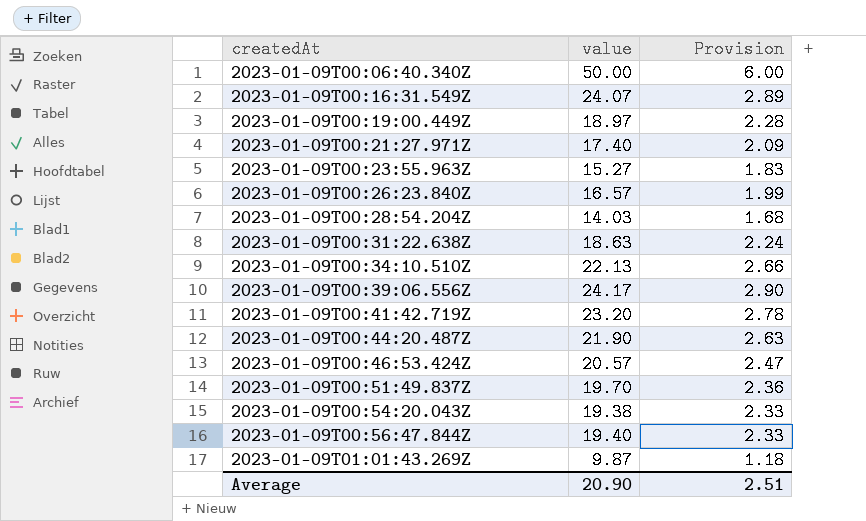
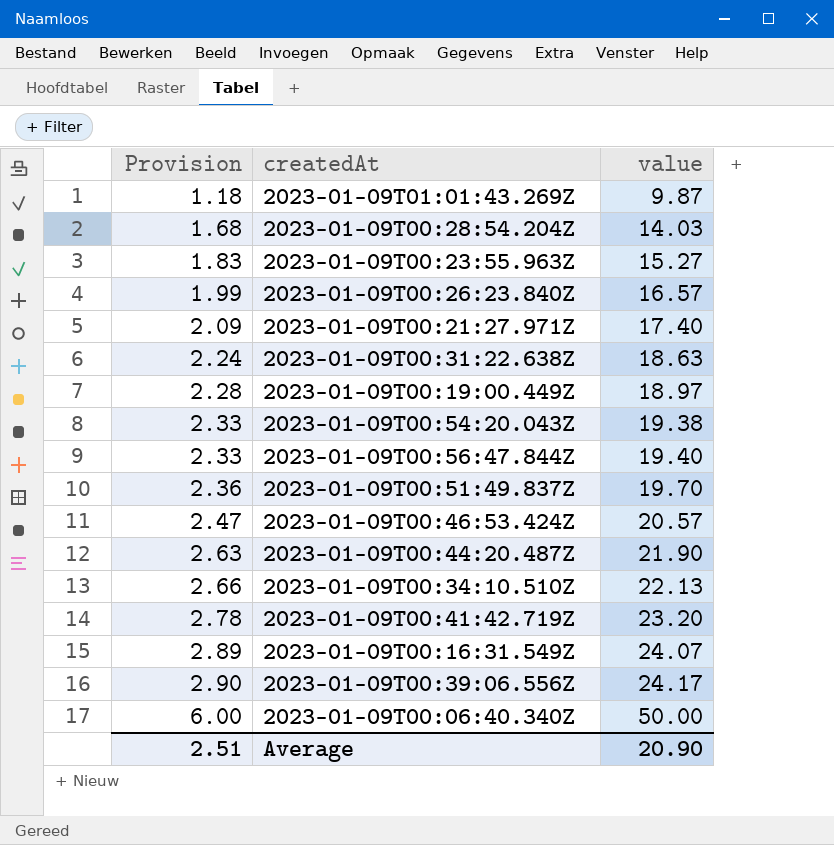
row order: createdAt ascending -> Provision ascending
column Provision | position: 3 -> 1

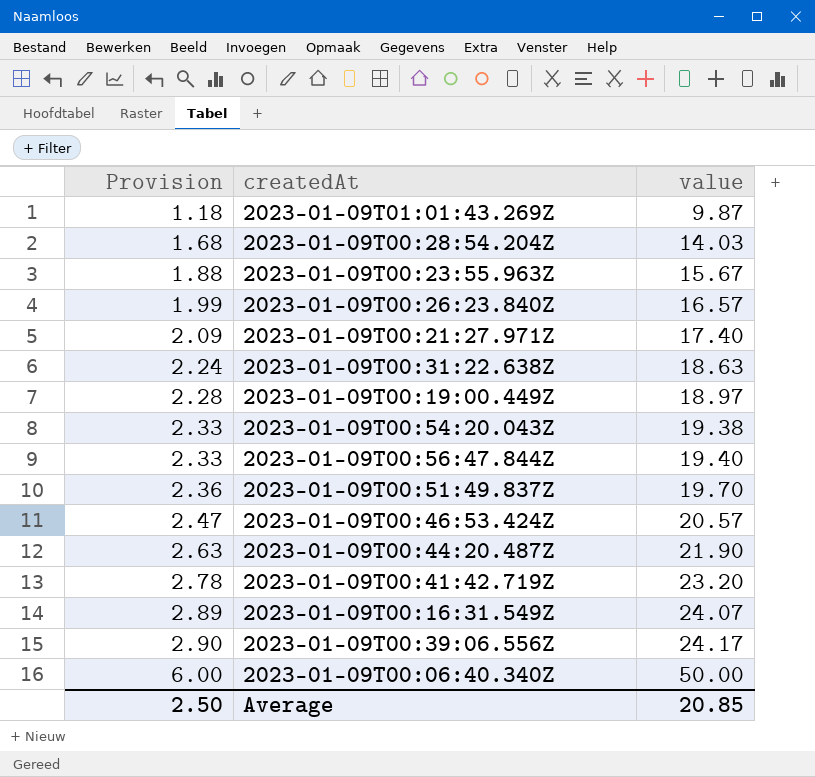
row 2023-01-09T00:34:10.510Z: 2.66 | 22.13 -> none
2023-01-09T00:23:55.963Z | Provision: 1.83 -> 1.88
2023-01-09T00:23:55.963Z | value: 15.27 -> 15.67
Average | Provision: 2.51 -> 2.50
Average | value: 20.90 -> 20.85

